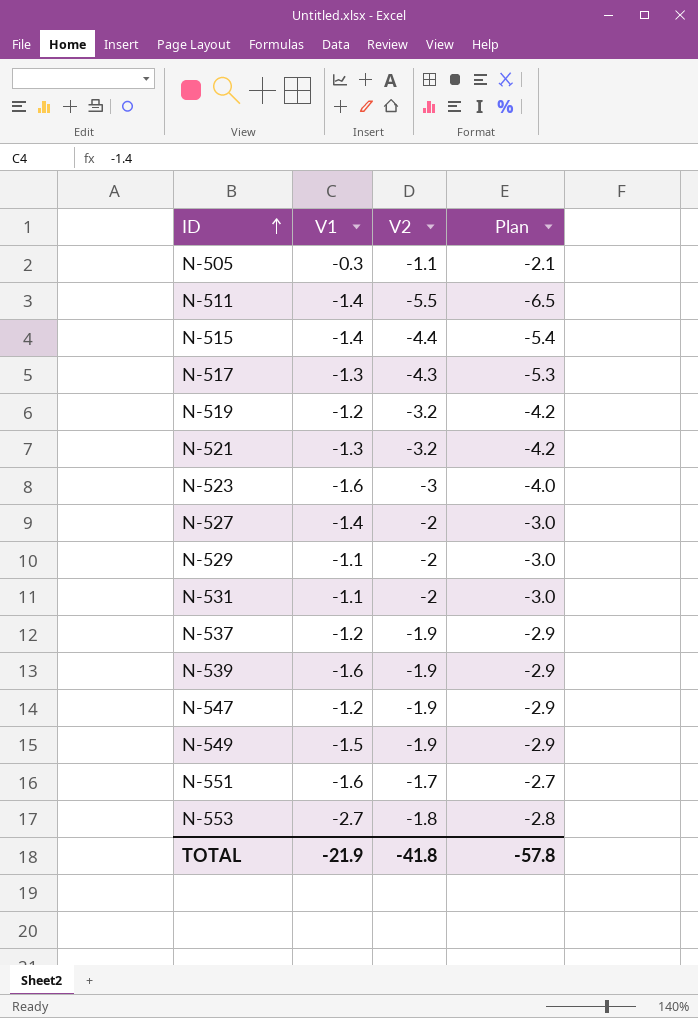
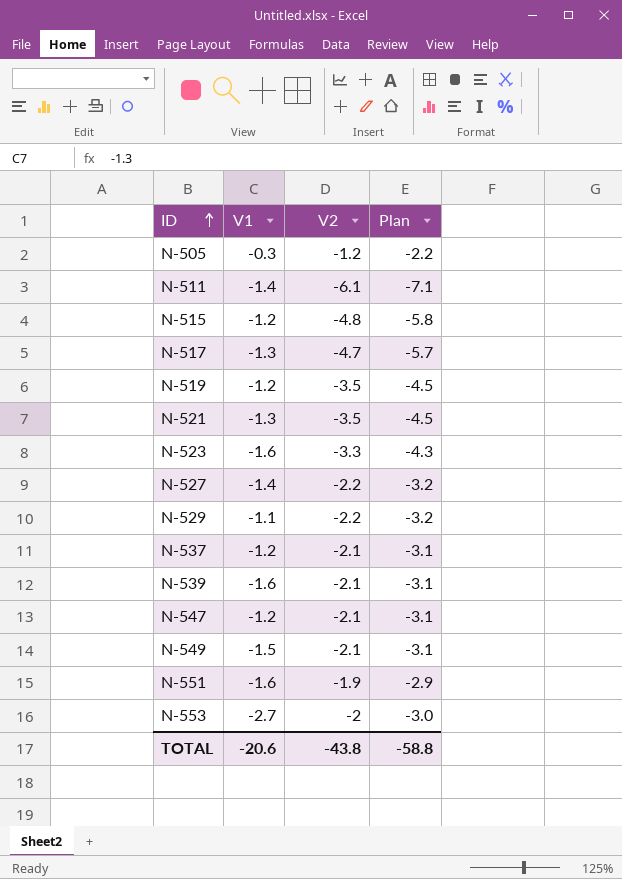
row N-531: -1.1 | -2 | -3.0 -> none
N-505 | V2: -1.1 -> -1.2
N-505 | Plan: -2.1 -> -2.2
N-511 | V2: -5.5 -> -6.1
N-511 | Plan: -6.5 -> -7.1
N-515 | V1: -1.4 -> -1.2
N-515 | V2: -4.4 -> -4.8
N-515 | Plan: -5.4 -> -5.8
N-517 | V2: -4.3 -> -4.7
N-517 | Plan: -5.3 -> -5.7
N-519 | V2: -3.2 -> -3.5
N-519 | Plan: -4.2 -> -4.5
N-521 | V2: -3.2 -> -3.5
N-521 | Plan: -4.2 -> -4.5
N-523 | V2: -3 -> -3.3
N-523 | Plan: -4.0 -> -4.3
N-527 | V2: -2 -> -2.2
N-527 | Plan: -3.0 -> -3.2
N-529 | V2: -2 -> -2.2
N-529 | Plan: -3.0 -> -3.2
N-537 | V2: -1.9 -> -2.1
N-537 | Plan: -2.9 -> -3.1
N-539 | V2: -1.9 -> -2.1
N-539 | Plan: -2.9 -> -3.1
N-547 | V2: -1.9 -> -2.1
N-547 | Plan: -2.9 -> -3.1
N-549 | V2: -1.9 -> -2.1
N-549 | Plan: -2.9 -> -3.1
N-551 | V2: -1.7 -> -1.9
N-551 | Plan: -2.7 -> -2.9
N-553 | V2: -1.8 -> -2
N-553 | Plan: -2.8 -> -3.0
TOTAL | V1: -21.9 -> -20.6
TOTAL | V2: -41.8 -> -43.8
TOTAL | Plan: -57.8 -> -58.8

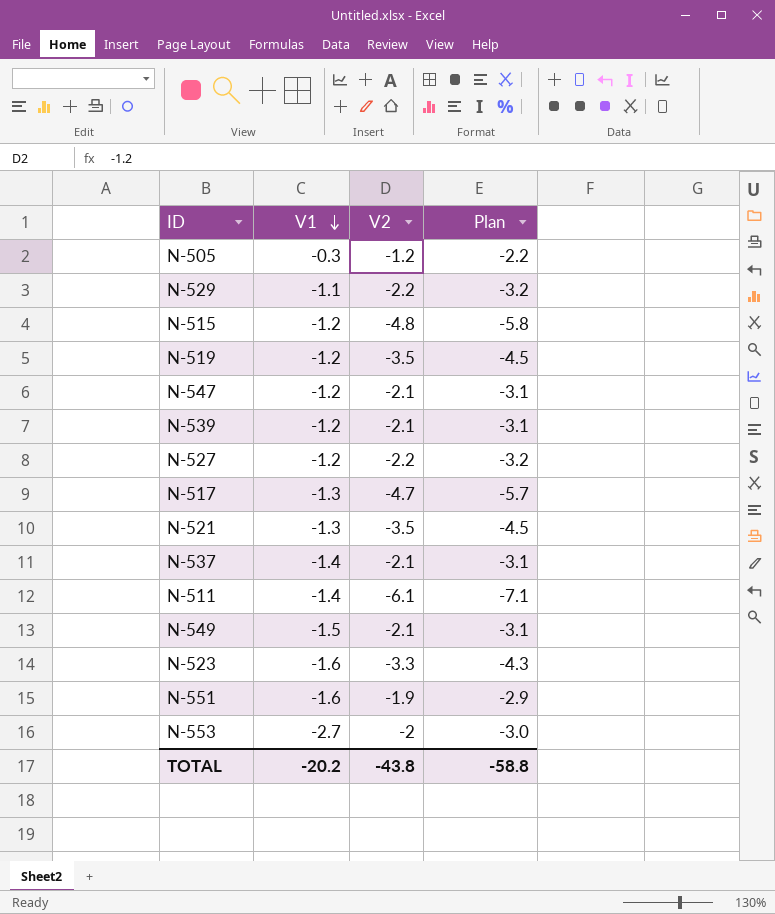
row order: ID ascending -> V1 descending
N-539 | V1: -1.6 -> -1.2
N-527 | V1: -1.4 -> -1.2
N-537 | V1: -1.2 -> -1.4
TOTAL | V1: -20.6 -> -20.2

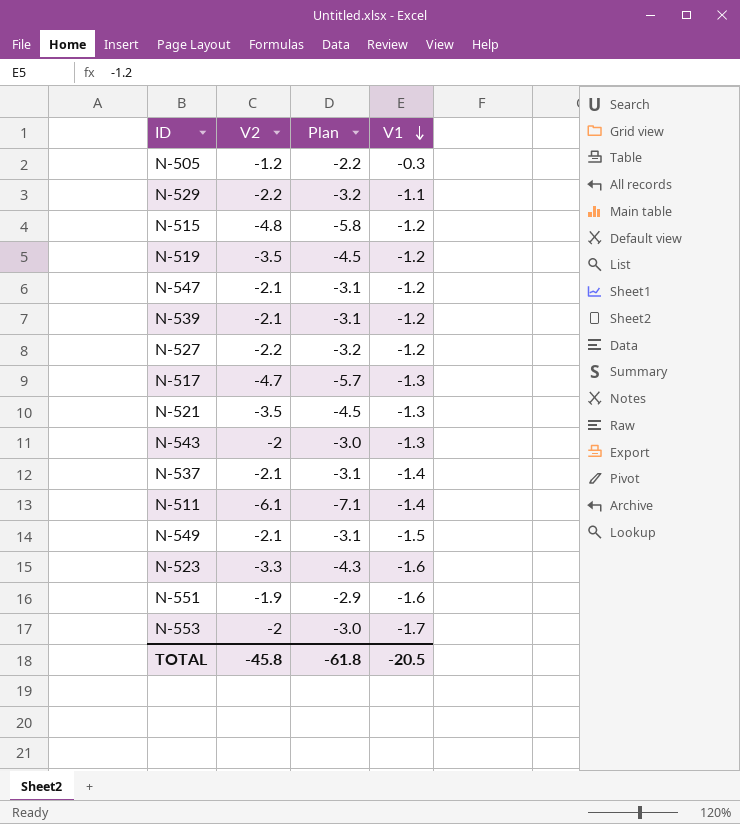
column V1 | position: 2 -> 4
row N-543: none -> -2 | -3.0 | -1.3
N-553 | V1: -2.7 -> -1.7
TOTAL | V2: -43.8 -> -45.8
TOTAL | Plan: -58.8 -> -61.8
TOTAL | V1: -20.2 -> -20.5

